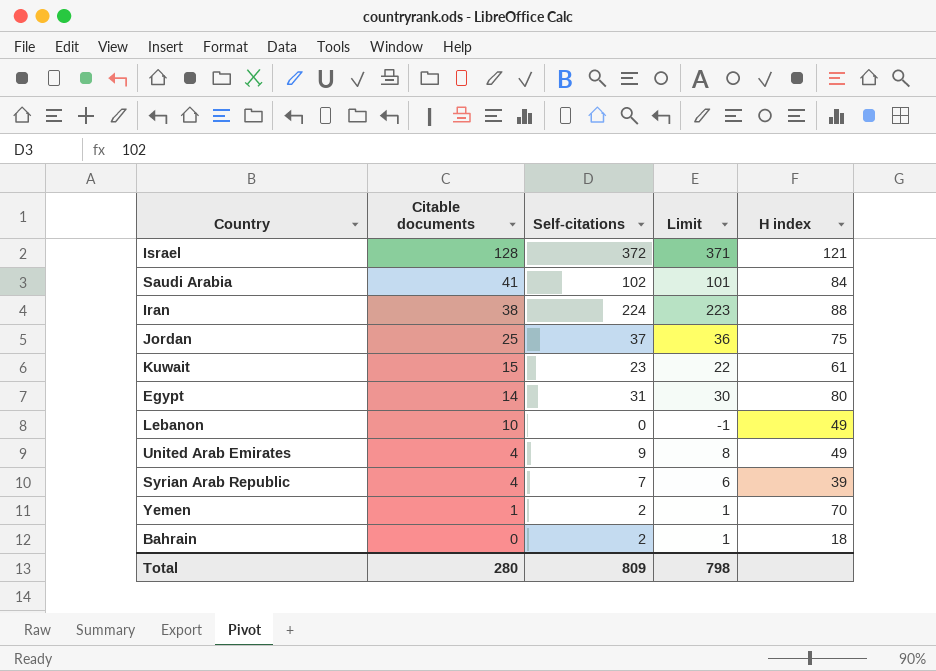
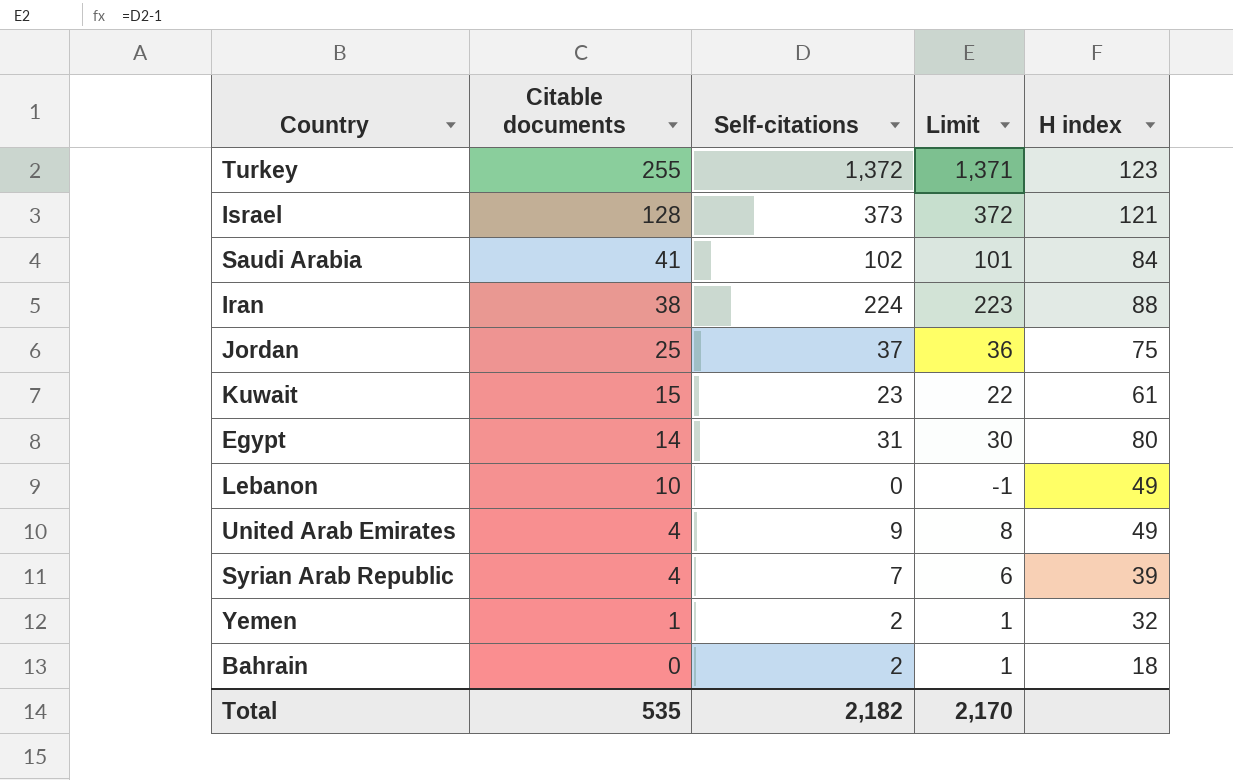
row Turkey: none -> 255 | 1,372 | 1,371 | 123
Israel | Self-citations: 372 -> 373
Israel | Limit: 371 -> 372
Yemen | H index: 70 -> 32
Total | Citable documents: 280 -> 535
Total | Self-citations: 809 -> 2,182
Total | Limit: 798 -> 2,170

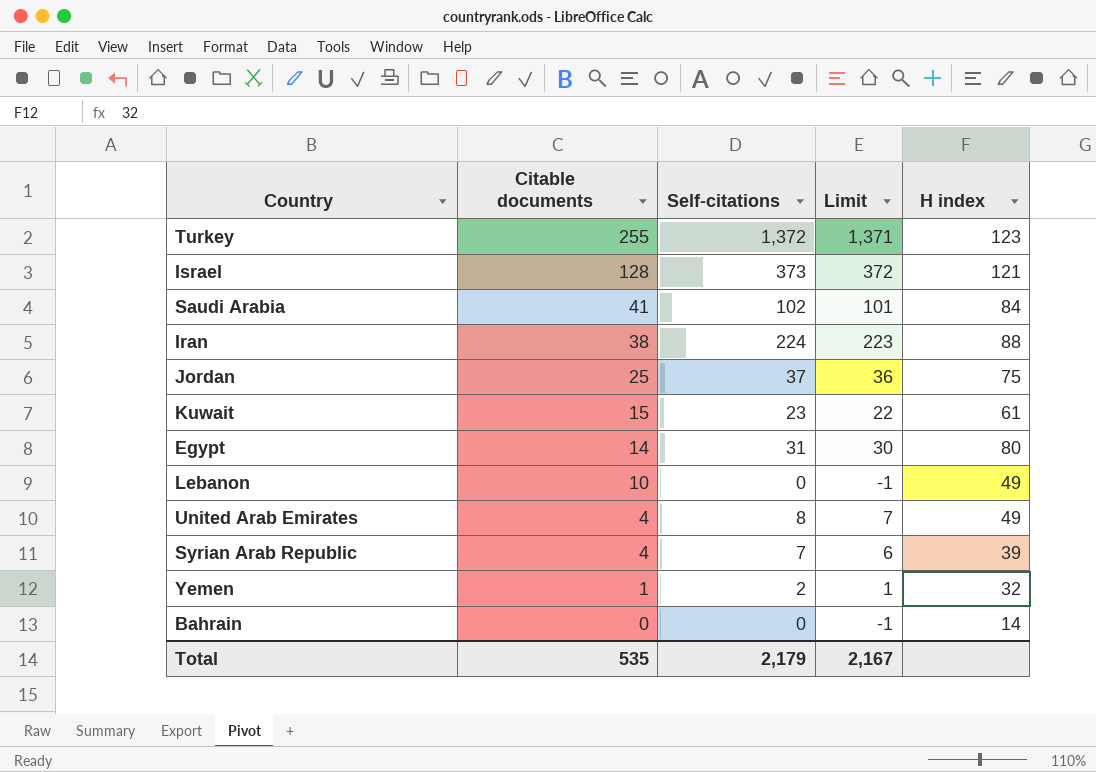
United Arab Emirates | Self-citations: 9 -> 8
United Arab Emirates | Limit: 8 -> 7
Bahrain | Self-citations: 2 -> 0
Bahrain | Limit: 1 -> -1
Bahrain | H index: 18 -> 14
Total | Self-citations: 2,182 -> 2,179
Total | Limit: 2,170 -> 2,167

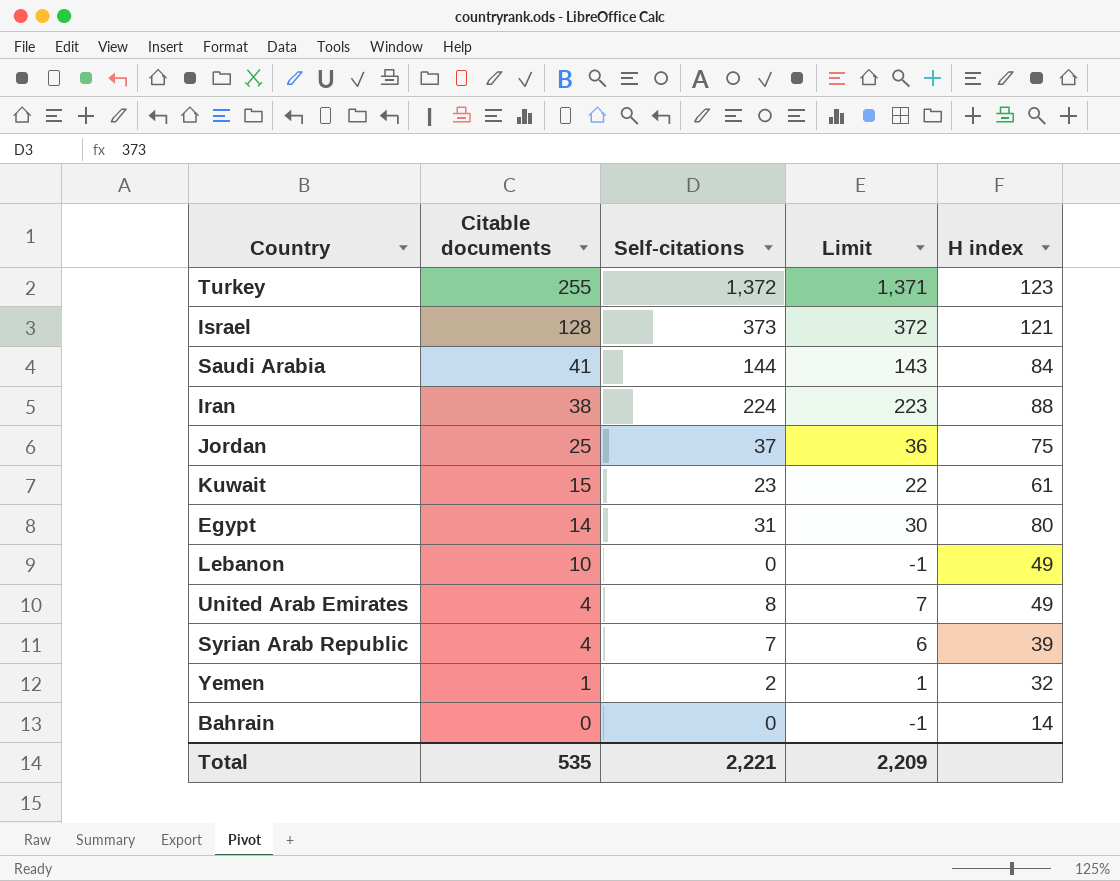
Saudi Arabia | Self-citations: 102 -> 144
Saudi Arabia | Limit: 101 -> 143
Total | Self-citations: 2,179 -> 2,221
Total | Limit: 2,167 -> 2,209

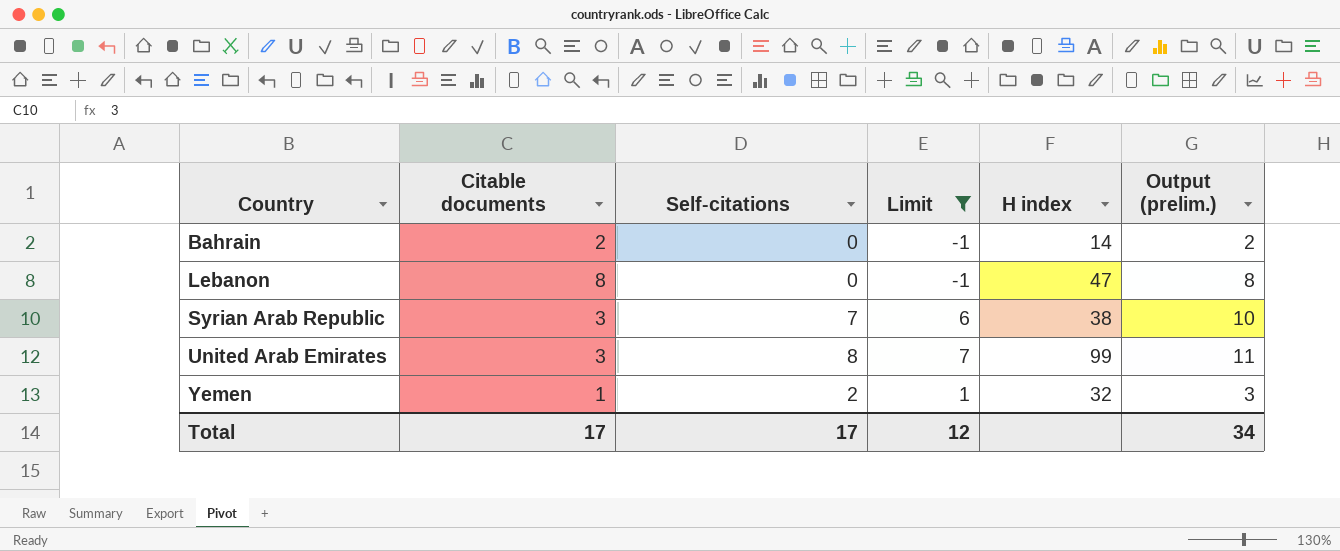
filter: none -> Limit <= 7
row order: Citable documents descending -> Country ascending
column Output (prelim.) | formula: none -> [Citable documents] + [Self-citations]
Bahrain | Citable documents: 0 -> 2
Lebanon | Citable documents: 10 -> 8
Lebanon | H index: 49 -> 47
Syrian Arab Republic | Citable documents: 4 -> 3
Syrian Arab Republic | H index: 39 -> 38
United Arab Emirates | Citable documents: 4 -> 3
United Arab Emirates | H index: 49 -> 99
Total | Citable documents: 535 -> 17
Total | Self-citations: 2,221 -> 17
Total | Limit: 2,209 -> 12

